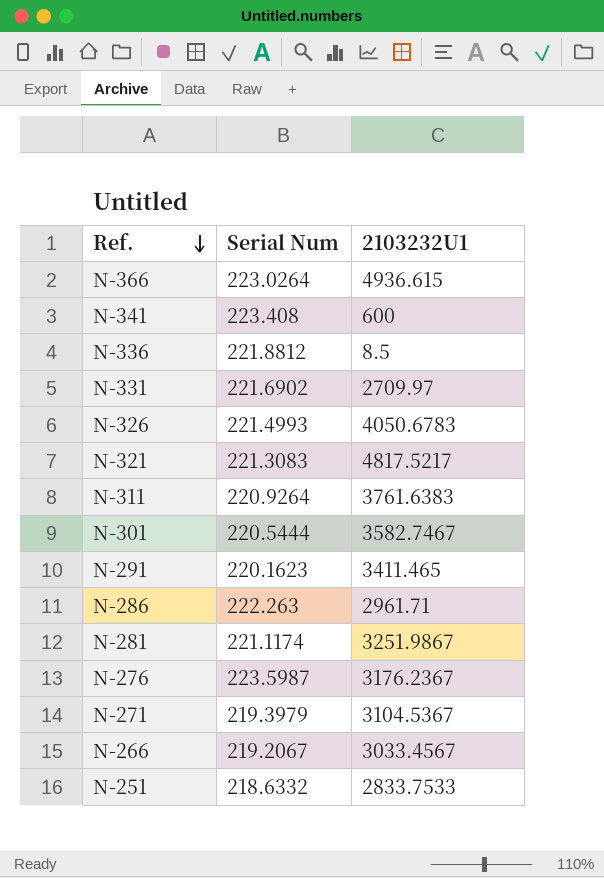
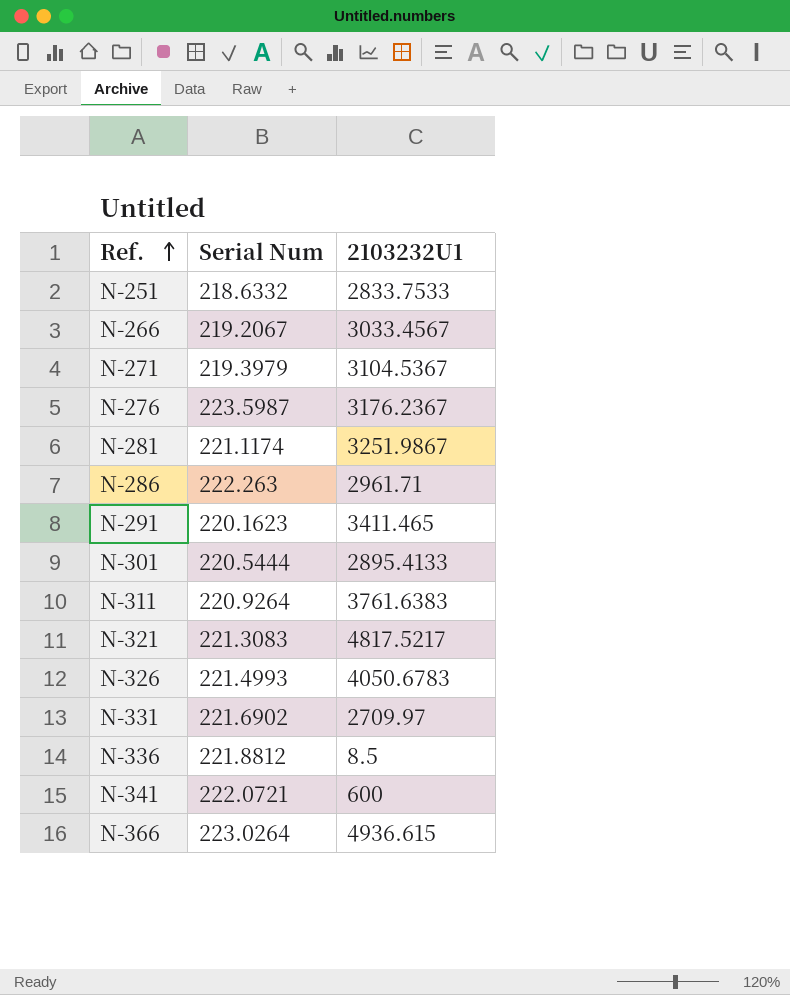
row order: Ref. descending -> Ref. ascending
N-301 | 2103232U1: 3582.7467 -> 2895.4133
N-341 | Serial Num: 223.408 -> 222.0721

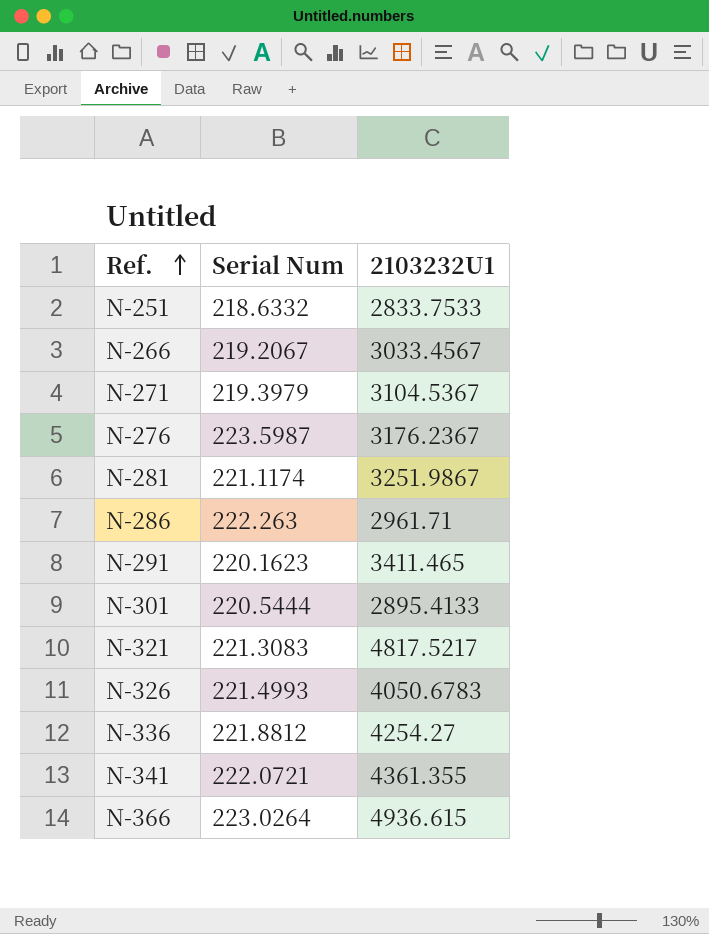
row N-311: 220.9264 | 3761.6383 -> none
row N-331: 221.6902 | 2709.97 -> none
N-336 | 2103232U1: 8.5 -> 4254.27
N-341 | 2103232U1: 600 -> 4361.355

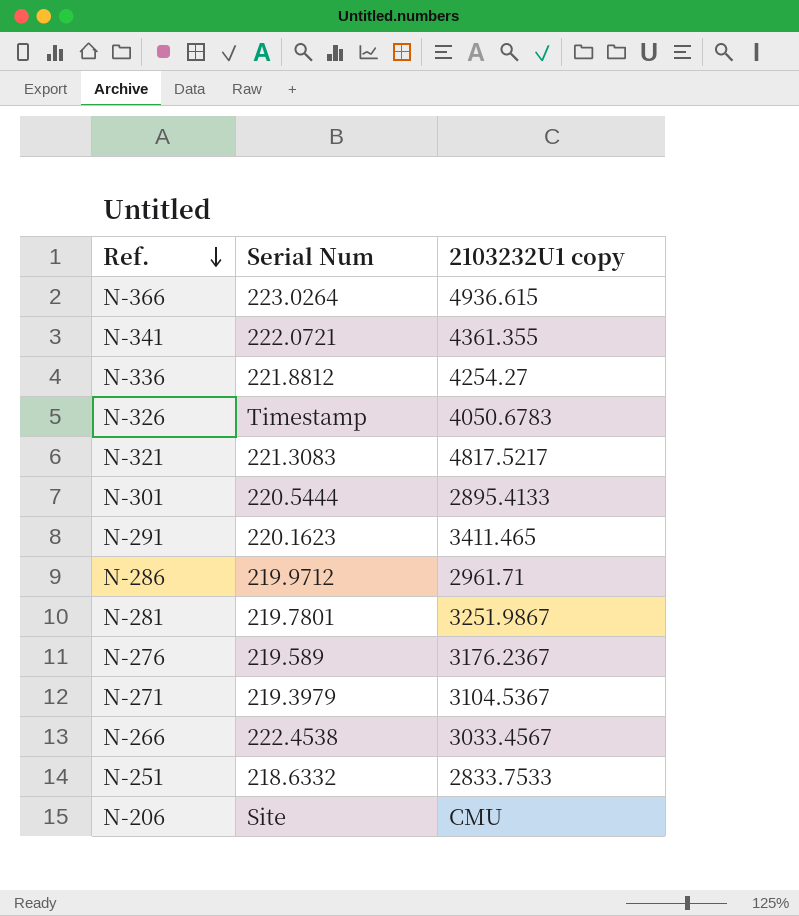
row order: Ref. ascending -> Ref. descending
column name: 2103232U1 -> 2103232U1 copy
N-326 | Serial Num: 221.4993 -> Timestamp
N-286 | Serial Num: 222.263 -> 219.9712
N-281 | Serial Num: 221.1174 -> 219.7801
N-276 | Serial Num: 223.5987 -> 219.589
N-266 | Serial Num: 219.2067 -> 222.4538
row N-206: none -> Site | CMU

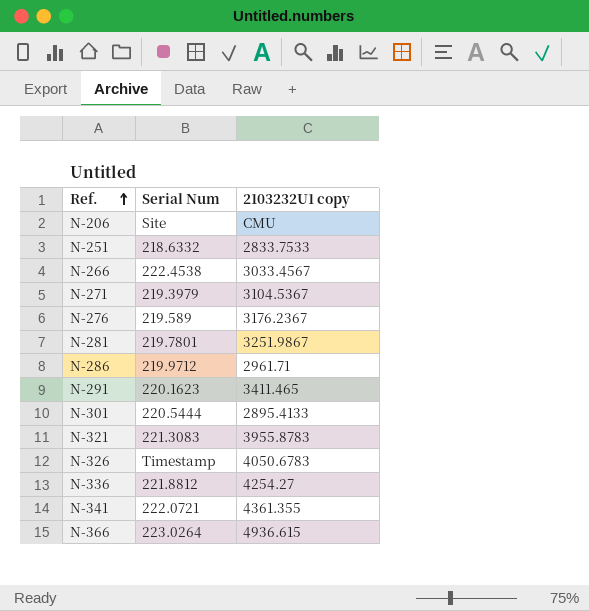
row order: Ref. descending -> Ref. ascending
N-321 | 2103232U1 copy: 4817.5217 -> 3955.8783

